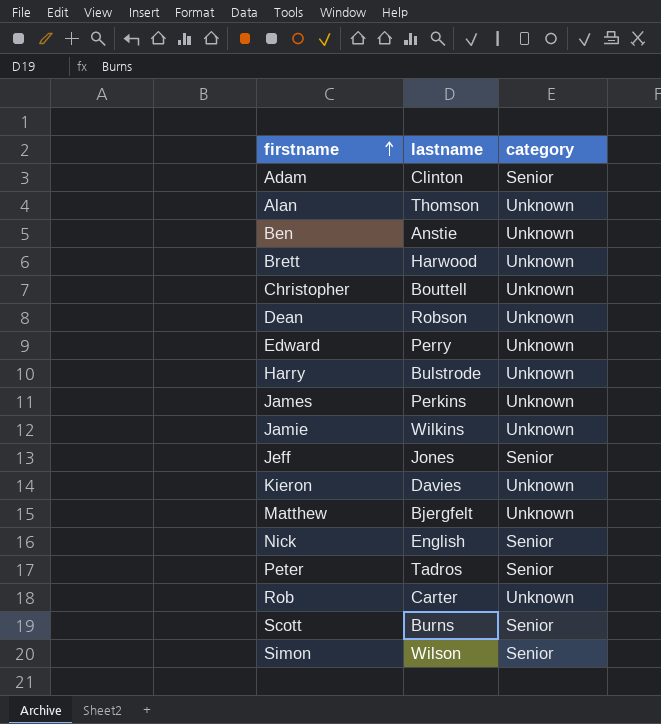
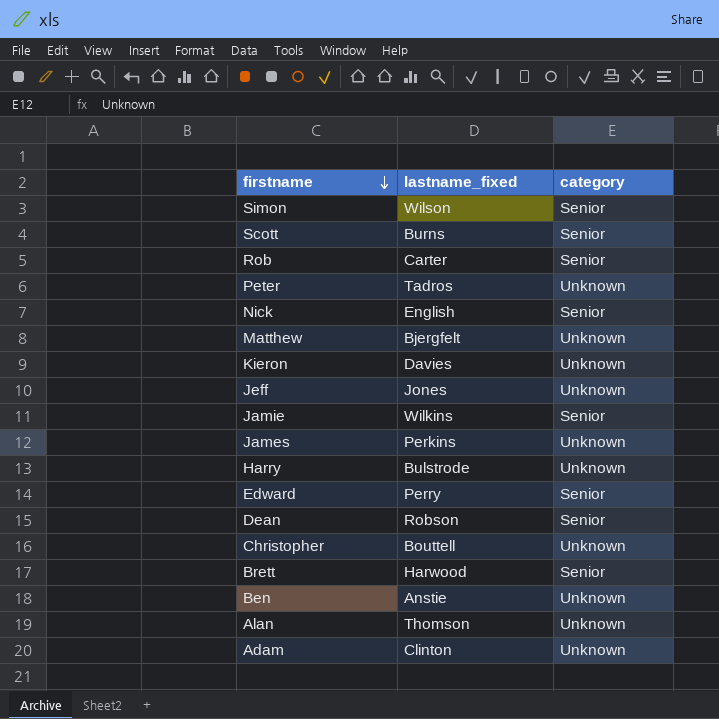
row order: firstname ascending -> firstname descending
column name: lastname -> lastname_fixed
Rob | category: Unknown -> Senior
Peter | category: Senior -> Unknown
Jeff | category: Senior -> Unknown
Jamie | category: Unknown -> Senior
Edward | category: Unknown -> Senior
Dean | category: Unknown -> Senior
Brett | category: Unknown -> Senior
Adam | category: Senior -> Unknown

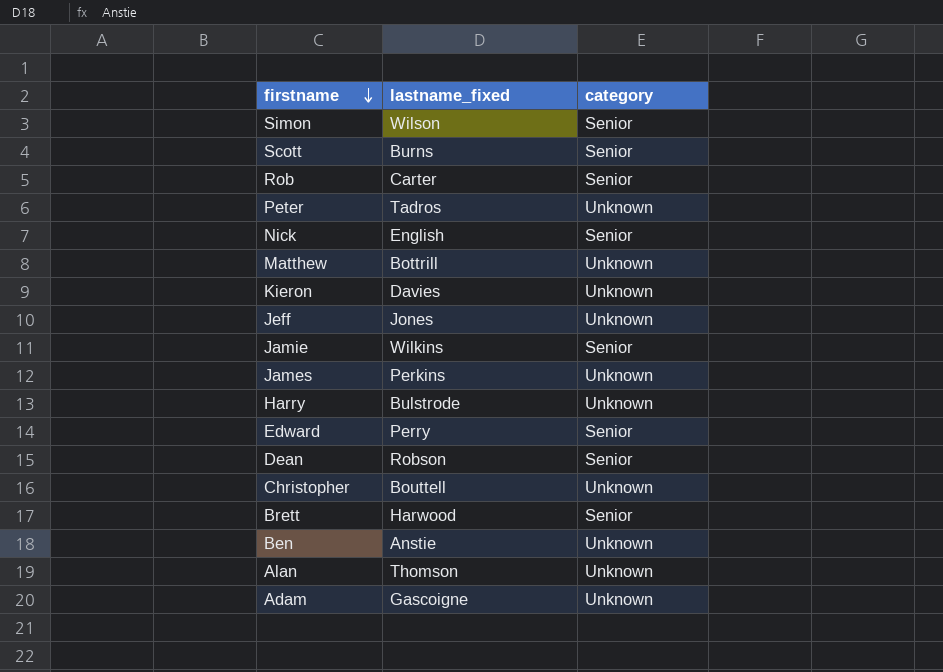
Matthew | lastname_fixed: Bjergfelt -> Bottrill
Adam | lastname_fixed: Clinton -> Gascoigne

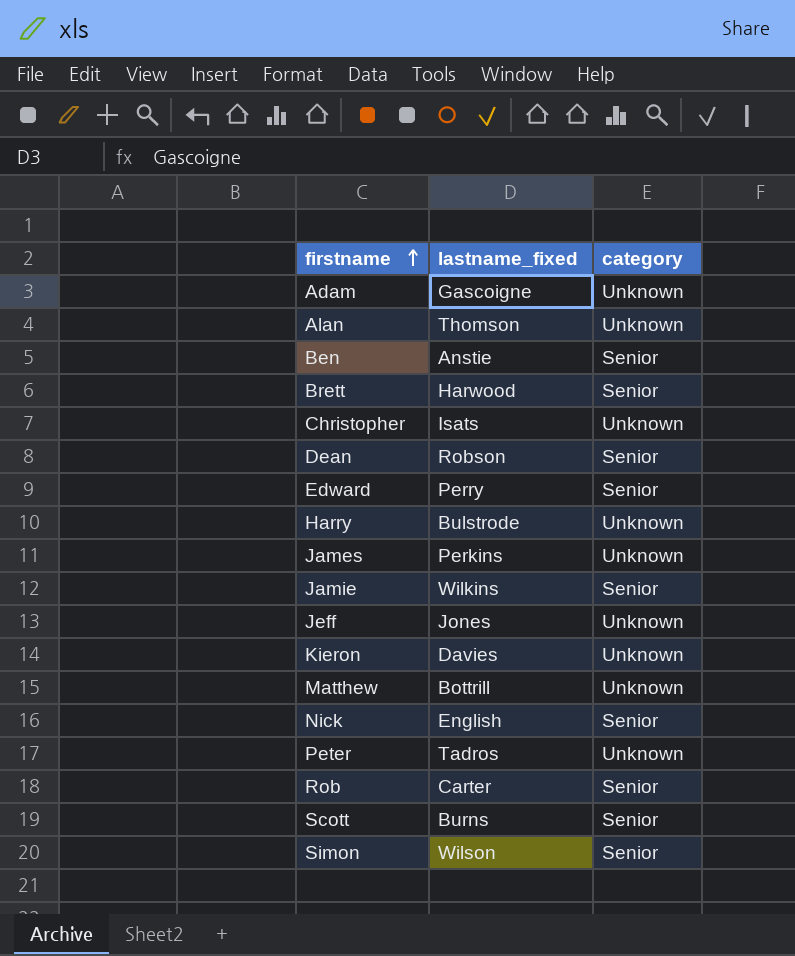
row order: firstname descending -> firstname ascending
Ben | category: Unknown -> Senior
Christopher | lastname_fixed: Bouttell -> Isats

